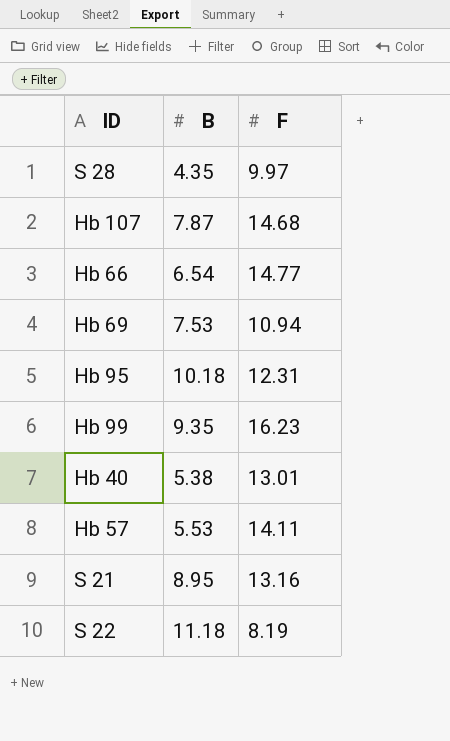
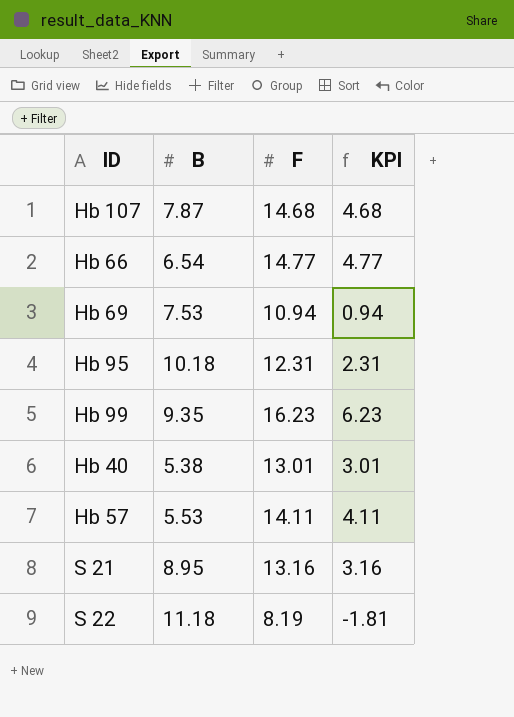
column KPI | formula: none -> [F] - 10
row S 28: 4.35 | 9.97 -> none

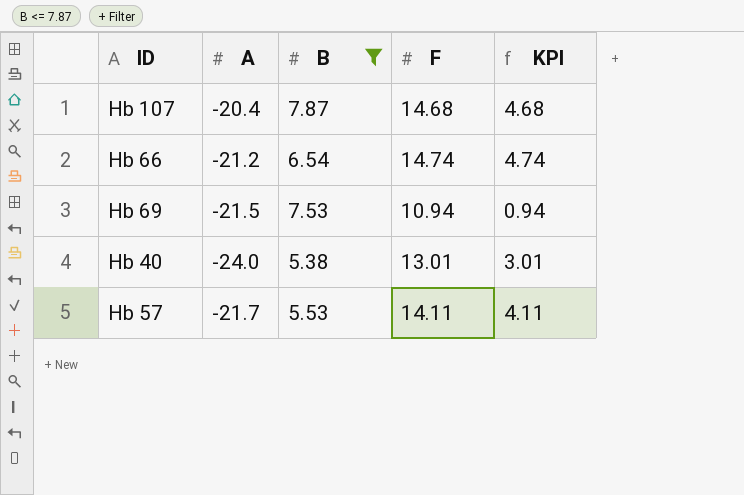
filter: none -> B <= 7.87
column A | position: none -> 2
Hb 66 | F: 14.77 -> 14.74
Hb 66 | KPI: 4.77 -> 4.74

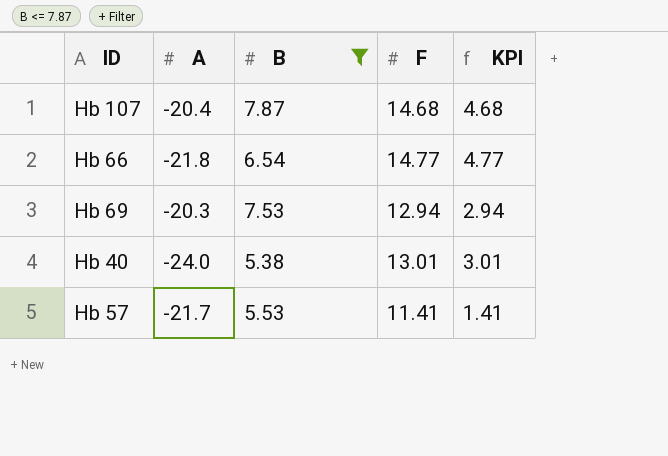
Hb 66 | A: -21.2 -> -21.8
Hb 66 | F: 14.74 -> 14.77
Hb 66 | KPI: 4.74 -> 4.77
Hb 69 | A: -21.5 -> -20.3
Hb 69 | F: 10.94 -> 12.94
Hb 69 | KPI: 0.94 -> 2.94
Hb 57 | F: 14.11 -> 11.41
Hb 57 | KPI: 4.11 -> 1.41

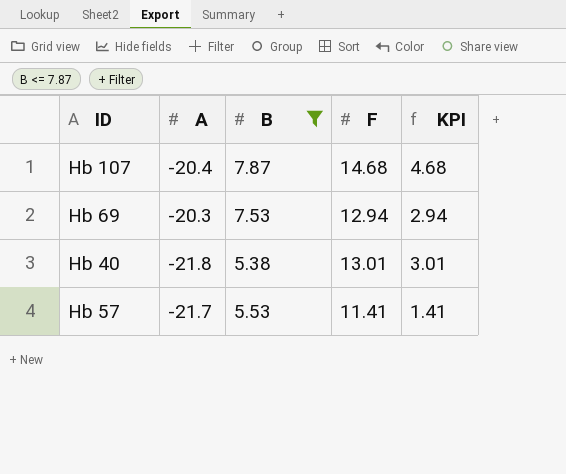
row Hb 66: -21.8 | 6.54 | 14.77 | 4.77 -> none
Hb 40 | A: -24.0 -> -21.8

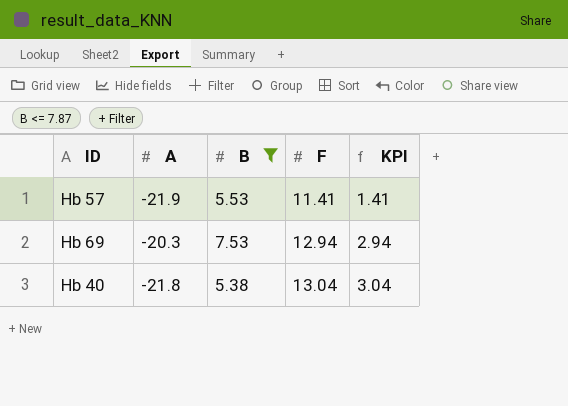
row order: none -> F ascending
row Hb 107: -20.4 | 7.87 | 14.68 | 4.68 -> none
Hb 57 | A: -21.7 -> -21.9
Hb 40 | F: 13.01 -> 13.04
Hb 40 | KPI: 3.01 -> 3.04

